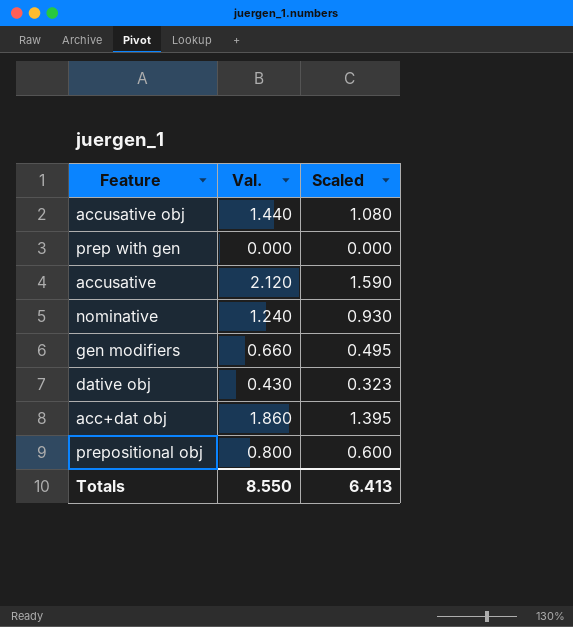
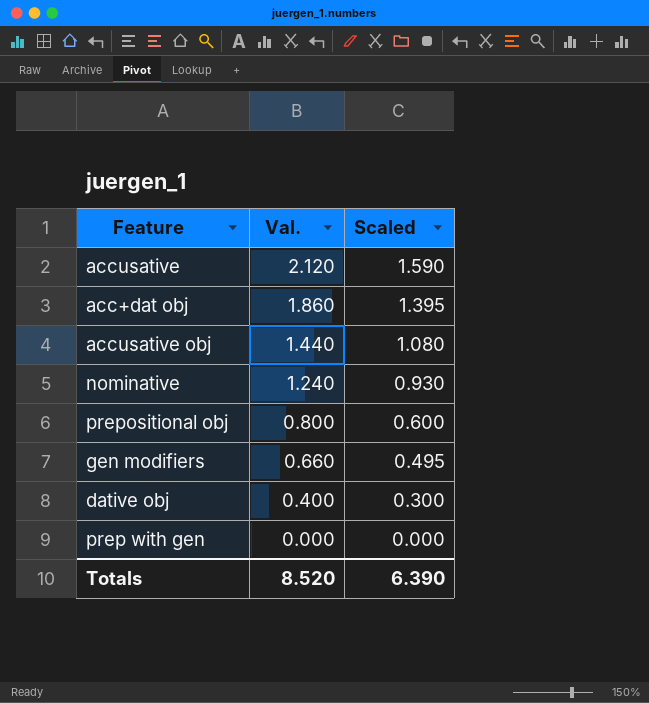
row order: none -> Val. descending
dative obj | Val.: 0.430 -> 0.400
dative obj | Scaled: 0.323 -> 0.300
Totals | Val.: 8.550 -> 8.520
Totals | Scaled: 6.413 -> 6.390

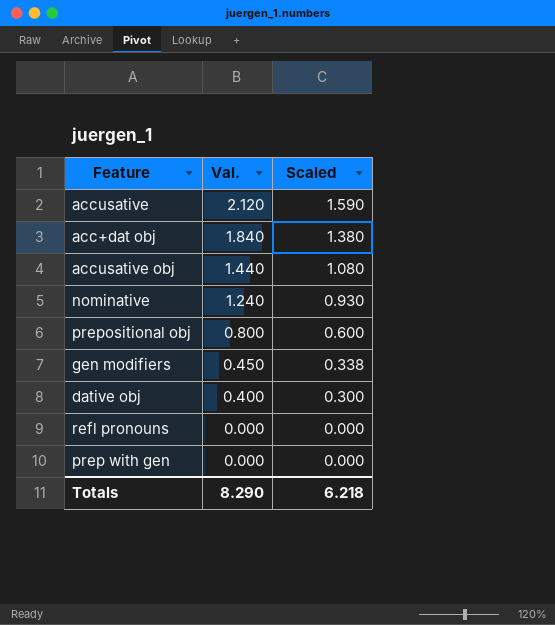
acc+dat obj | Val.: 1.860 -> 1.840
acc+dat obj | Scaled: 1.395 -> 1.380
gen modifiers | Val.: 0.660 -> 0.450
gen modifiers | Scaled: 0.495 -> 0.338
row refl pronouns: none -> 0.000 | 0.000
Totals | Val.: 8.520 -> 8.290
Totals | Scaled: 6.390 -> 6.218

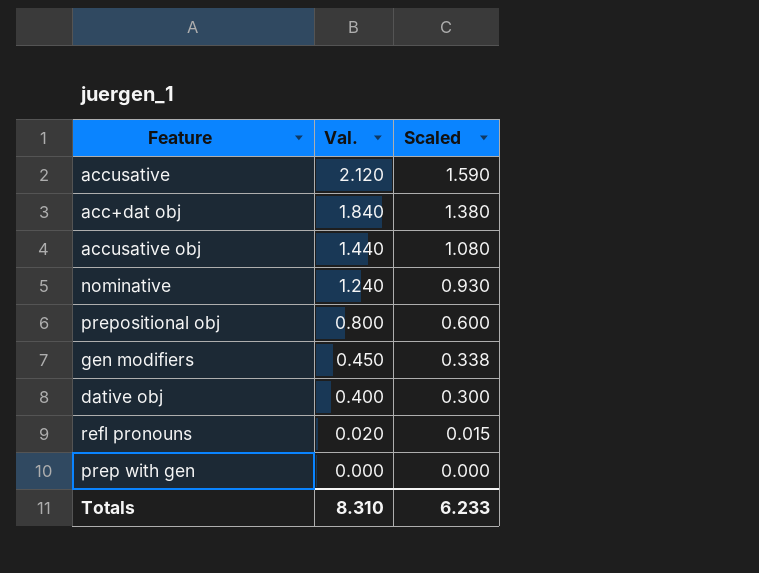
refl pronouns | Val.: 0.000 -> 0.020
refl pronouns | Scaled: 0.000 -> 0.015
Totals | Val.: 8.290 -> 8.310
Totals | Scaled: 6.218 -> 6.233

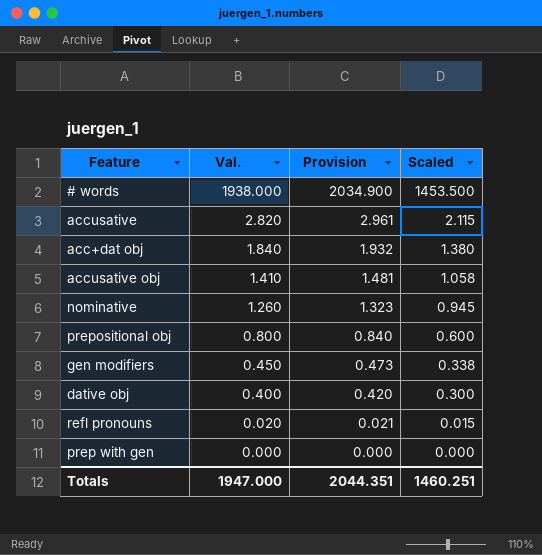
column Provision | formula: none -> [Val.] * 1.05
row # words: none -> 1938.000 | 2034.900 | 1453.500
accusative | Val.: 2.120 -> 2.820
accusative | Scaled: 1.590 -> 2.115
accusative obj | Val.: 1.440 -> 1.410
accusative obj | Scaled: 1.080 -> 1.058
nominative | Val.: 1.240 -> 1.260
nominative | Scaled: 0.930 -> 0.945
Totals | Val.: 8.310 -> 1947.000
Totals | Scaled: 6.233 -> 1460.251

